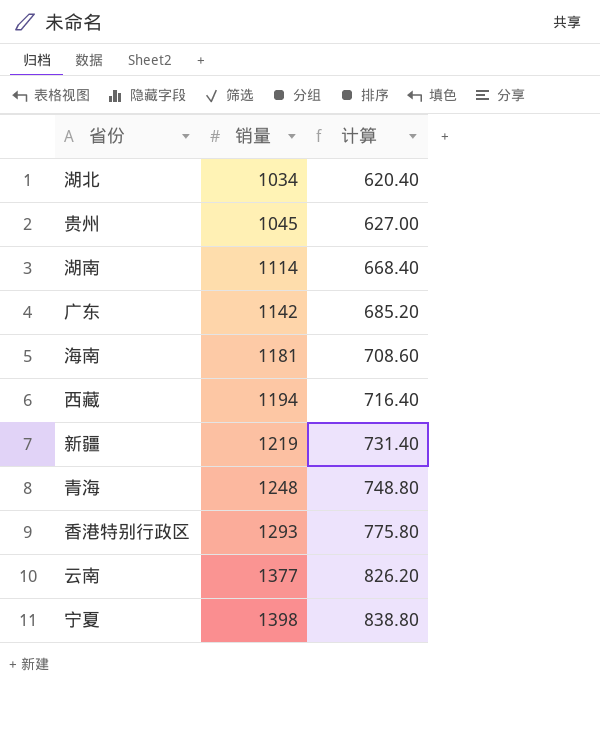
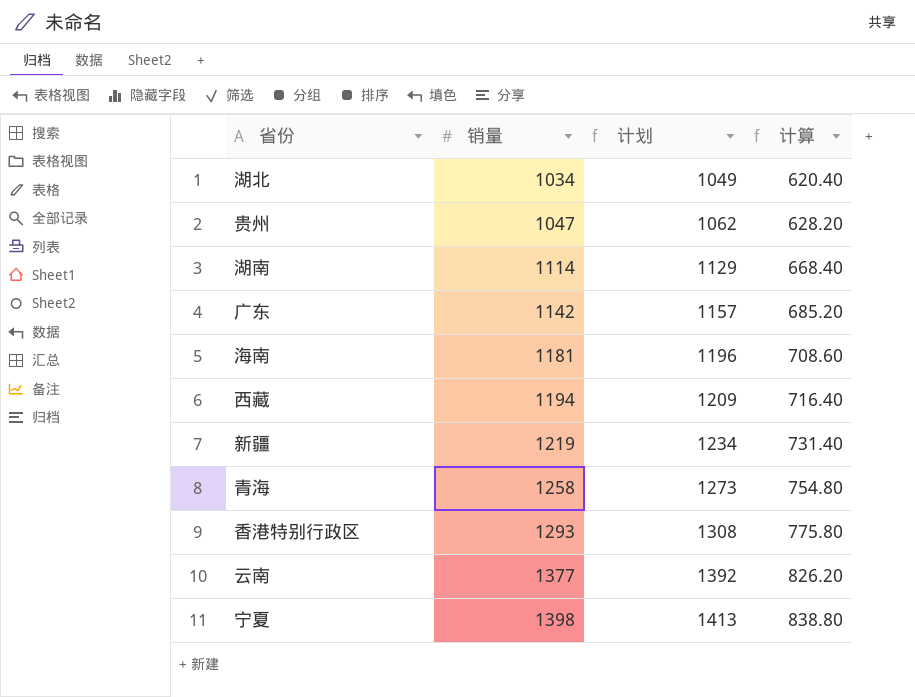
column 计划 | formula: none -> [销量] + 15
贵州 | 销量: 1045 -> 1047
贵州 | 计算: 627.00 -> 628.20
青海 | 销量: 1248 -> 1258
青海 | 计算: 748.80 -> 754.80

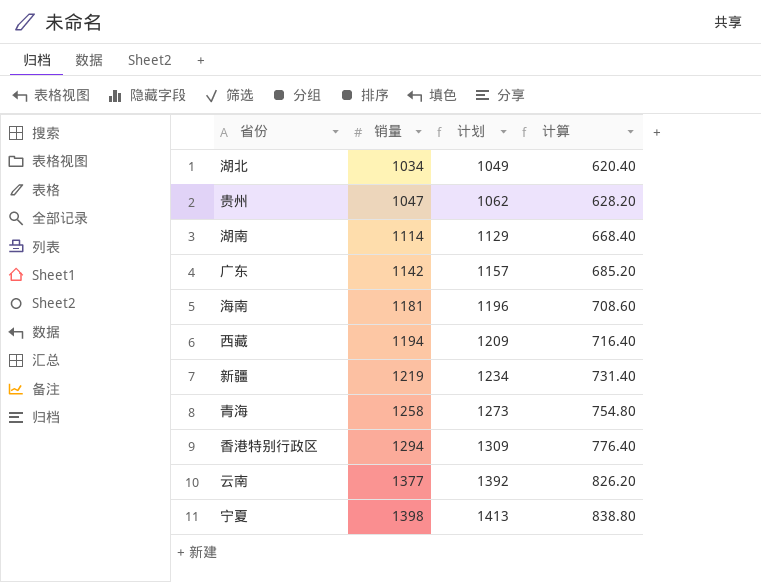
香港特别行政区 | 销量: 1293 -> 1294
香港特别行政区 | 计划: 1308 -> 1309
香港特别行政区 | 计算: 775.80 -> 776.40

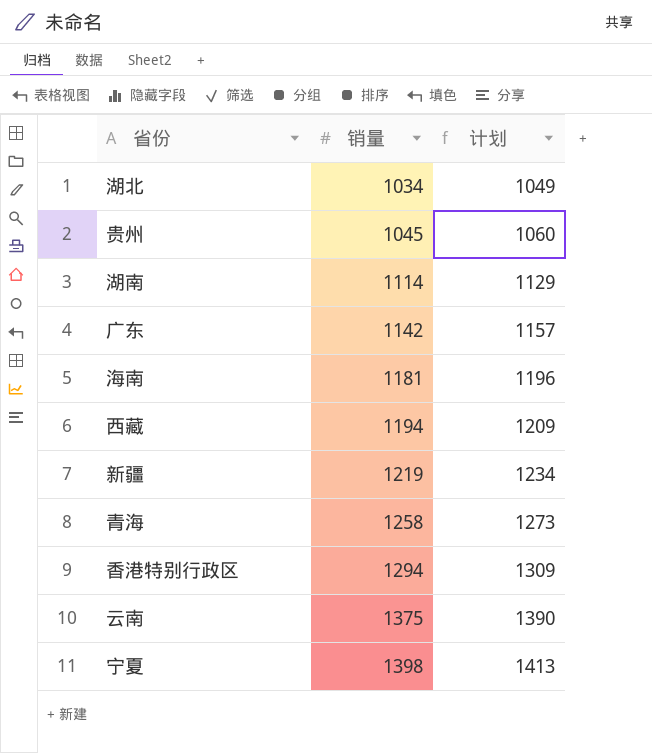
column 计算 | formula: [销量] * 0.6 -> none
贵州 | 销量: 1047 -> 1045
贵州 | 计划: 1062 -> 1060
云南 | 销量: 1377 -> 1375
云南 | 计划: 1392 -> 1390

